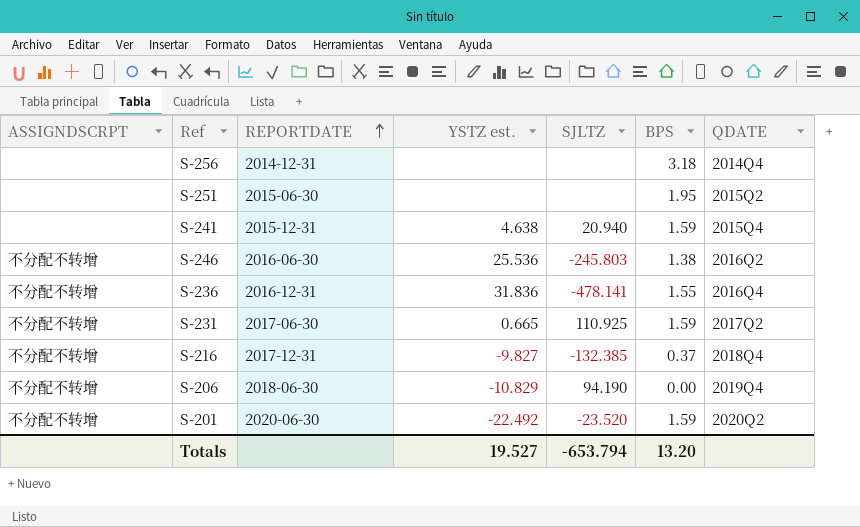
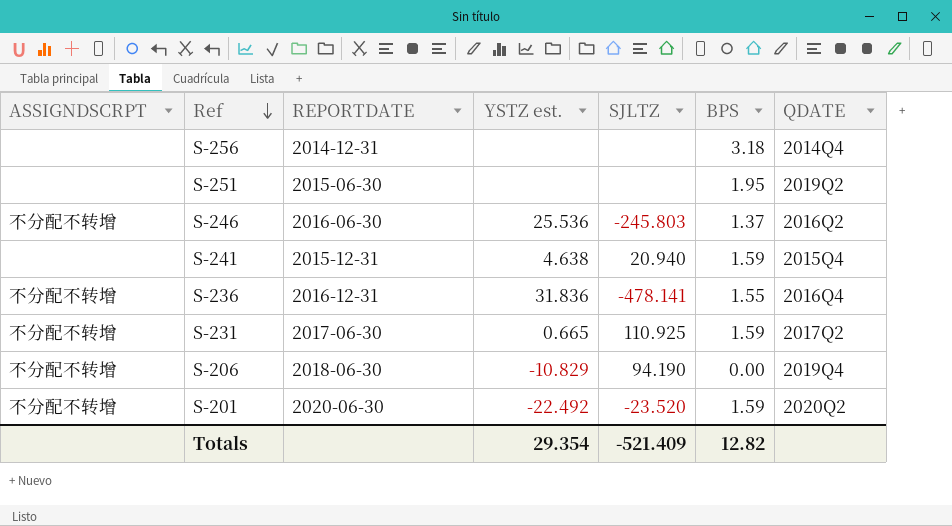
row order: REPORTDATE ascending -> Ref descending
row S-216: 不分配不转增 | 2017-12-31 | -9.827 | -132.385 | 0.37 | 2018Q4 -> none
S-251 | QDATE: 2015Q2 -> 2019Q2
S-246 | BPS: 1.38 -> 1.37
Totals | YSTZ est.: 19.527 -> 29.354
Totals | SJLTZ: -653.794 -> -521.409
Totals | BPS: 13.20 -> 12.82

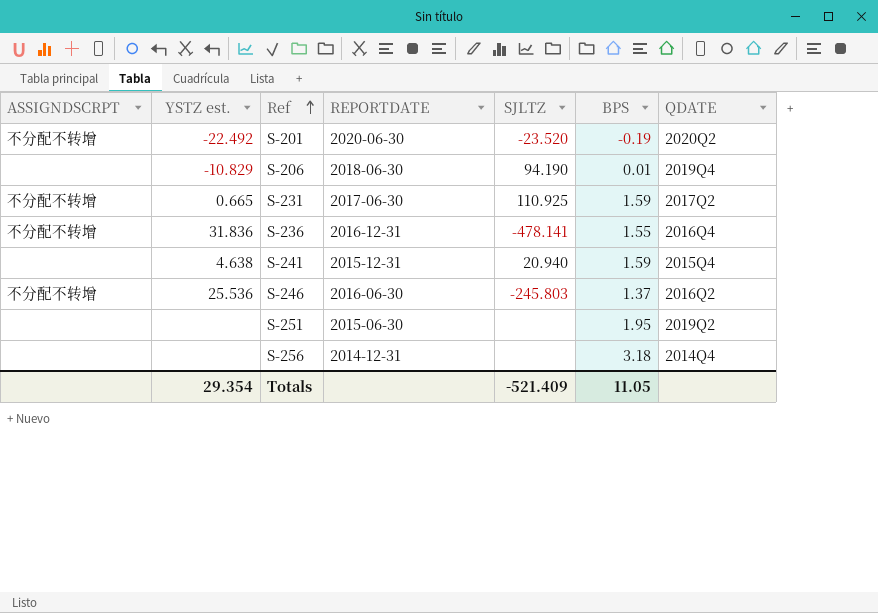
row order: Ref descending -> Ref ascending
column YSTZ est. | position: 4 -> 2
S-201 | BPS: 1.59 -> -0.19
S-206 | ASSIGNDSCRPT: 不分配不转增 -> none
S-206 | BPS: 0.00 -> 0.01
Totals | BPS: 12.82 -> 11.05

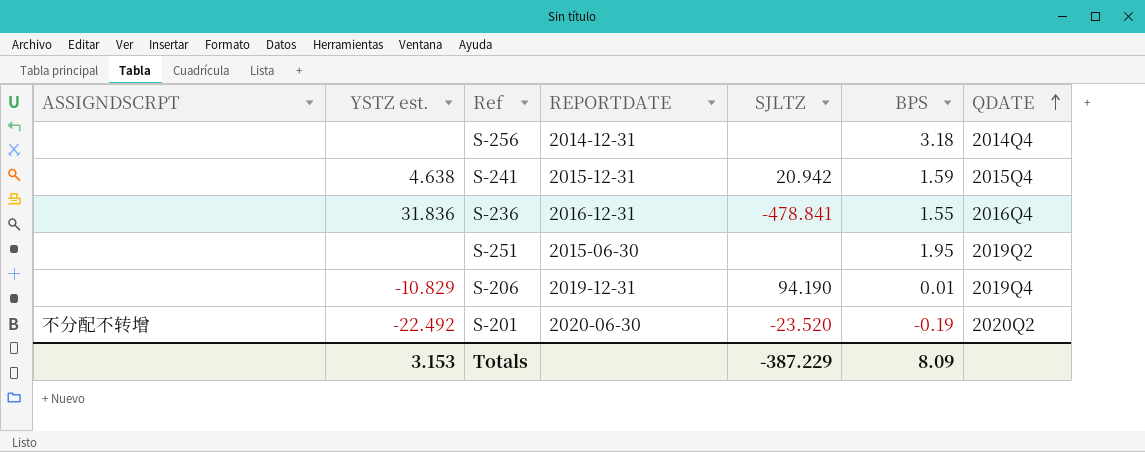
row order: Ref ascending -> QDATE ascending
row S-231: 不分配不转增 | 0.665 | 2017-06-30 | 110.925 | 1.59 | 2017Q2 -> none
row S-246: 不分配不转增 | 25.536 | 2016-06-30 | -245.803 | 1.37 | 2016Q2 -> none
S-241 | SJLTZ: 20.940 -> 20.942
S-236 | ASSIGNDSCRPT: 不分配不转增 -> none
S-236 | SJLTZ: -478.141 -> -478.841
S-206 | REPORTDATE: 2018-06-30 -> 2019-12-31
Totals | YSTZ est.: 29.354 -> 3.153
Totals | SJLTZ: -521.409 -> -387.229
Totals | BPS: 11.05 -> 8.09

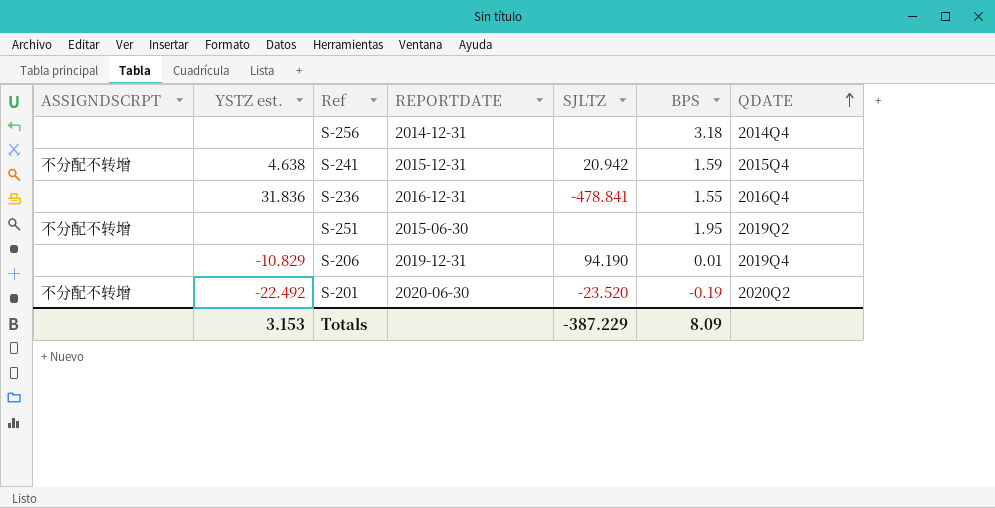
S-241 | ASSIGNDSCRPT: none -> 不分配不转增
S-251 | ASSIGNDSCRPT: none -> 不分配不转增

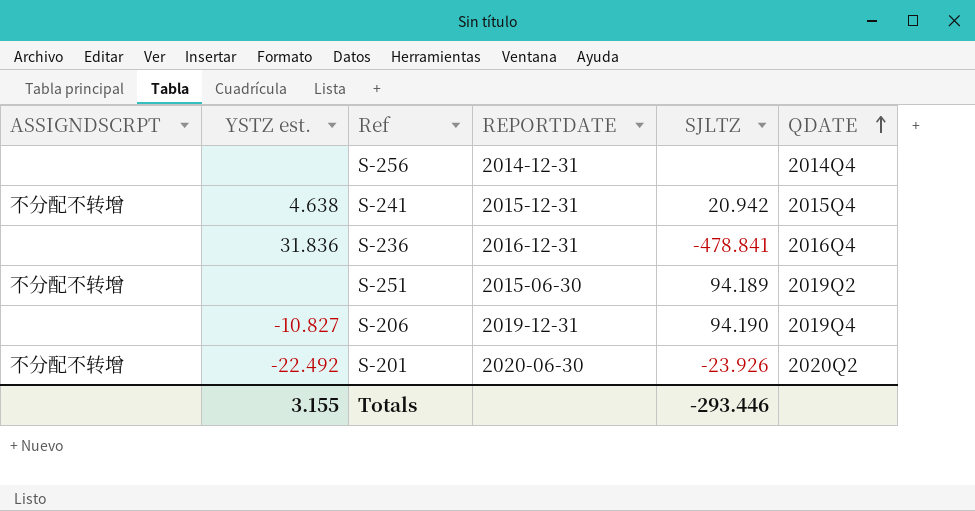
column BPS | position: 6 -> none
S-251 | SJLTZ: none -> 94.189
S-206 | YSTZ est.: -10.829 -> -10.827
S-201 | SJLTZ: -23.520 -> -23.926
Totals | YSTZ est.: 3.153 -> 3.155
Totals | SJLTZ: -387.229 -> -293.446

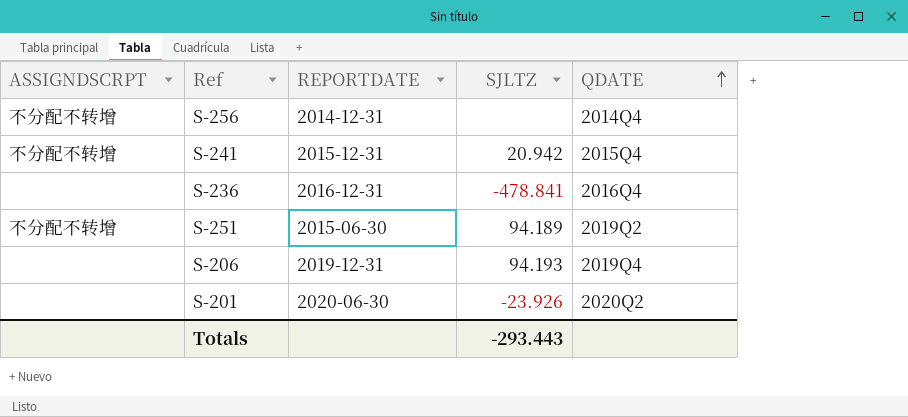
column YSTZ est. | position: 2 -> none
S-256 | ASSIGNDSCRPT: none -> 不分配不转增
S-206 | SJLTZ: 94.190 -> 94.193
S-201 | ASSIGNDSCRPT: 不分配不转增 -> none
Totals | SJLTZ: -293.446 -> -293.443

